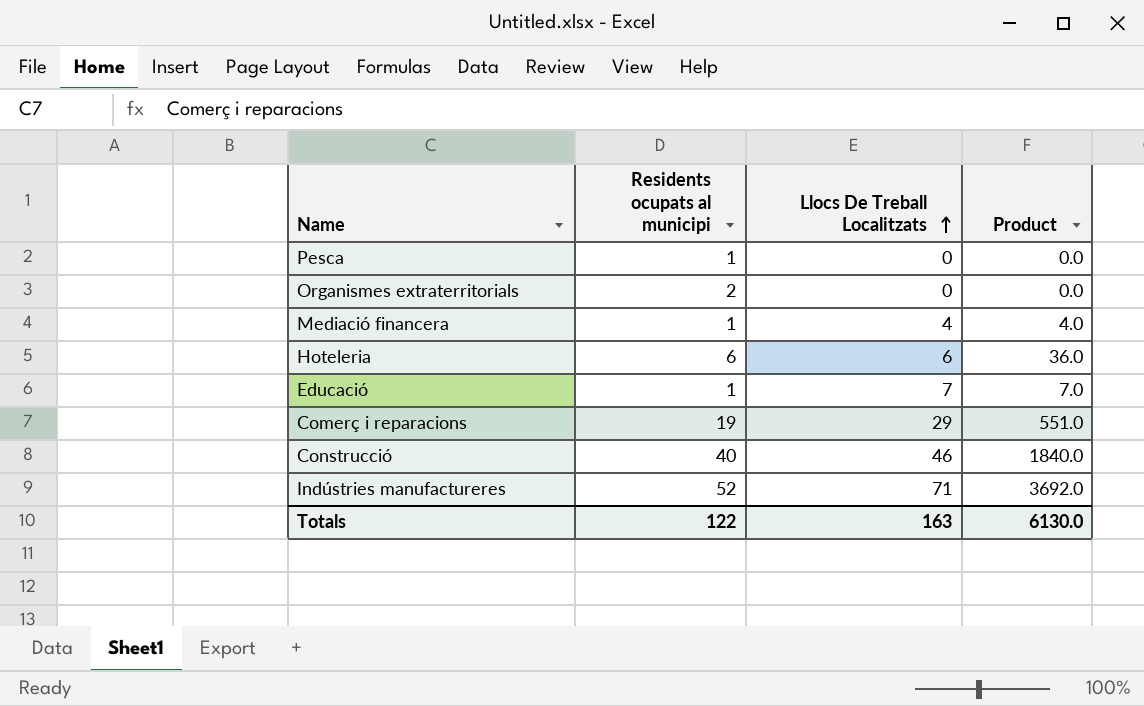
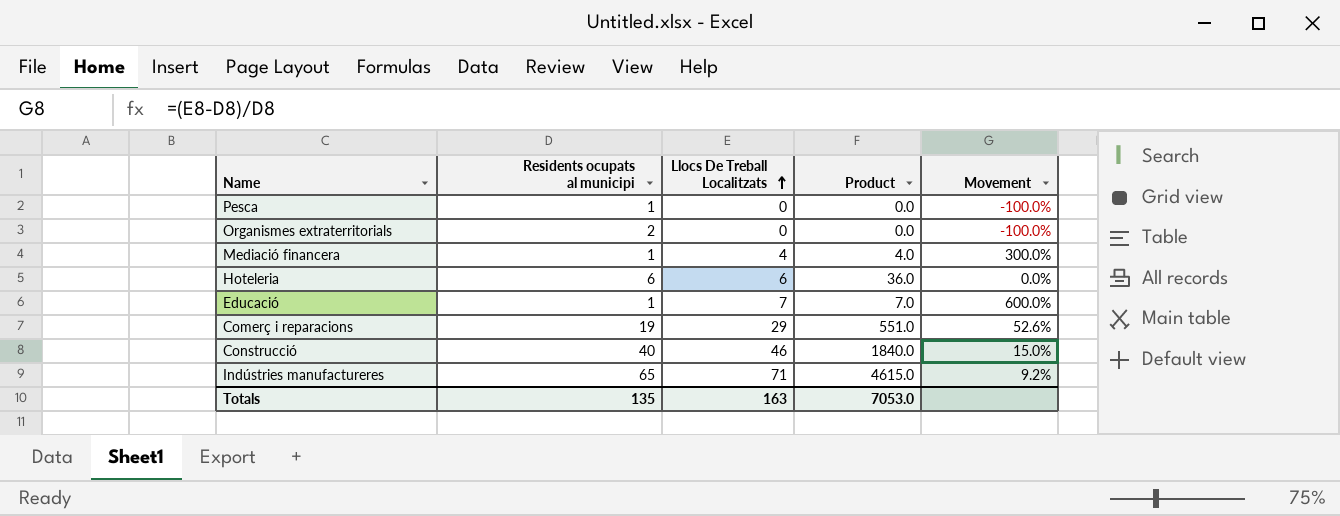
column Movement | formula: none -> ([Llocs De Treball Localitzats] - [Residents ocupats al municipi]) / [Residents ocupats al municipi]
Indústries manufactureres | Residents ocupats al municipi: 52 -> 65
Indústries manufactureres | Product: 3692.0 -> 4615.0
Totals | Residents ocupats al municipi: 122 -> 135
Totals | Product: 6130.0 -> 7053.0

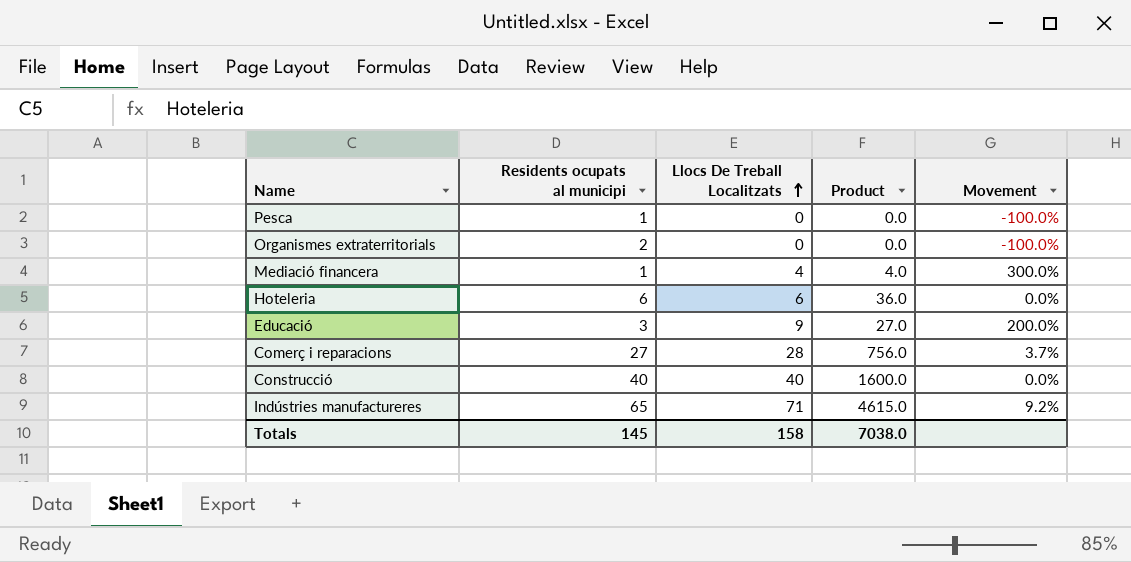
Educació | Residents ocupats al municipi: 1 -> 3
Educació | Llocs De Treball Localitzats: 7 -> 9
Educació | Product: 7.0 -> 27.0
Educació | Movement: 600.0% -> 200.0%
Comerç i reparacions | Residents ocupats al municipi: 19 -> 27
Comerç i reparacions | Llocs De Treball Localitzats: 29 -> 28
Comerç i reparacions | Product: 551.0 -> 756.0
Comerç i reparacions | Movement: 52.6% -> 3.7%
Construcció | Llocs De Treball Localitzats: 46 -> 40
Construcció | Product: 1840.0 -> 1600.0
Construcció | Movement: 15.0% -> 0.0%
Totals | Residents ocupats al municipi: 135 -> 145
Totals | Llocs De Treball Localitzats: 163 -> 158
Totals | Product: 7053.0 -> 7038.0

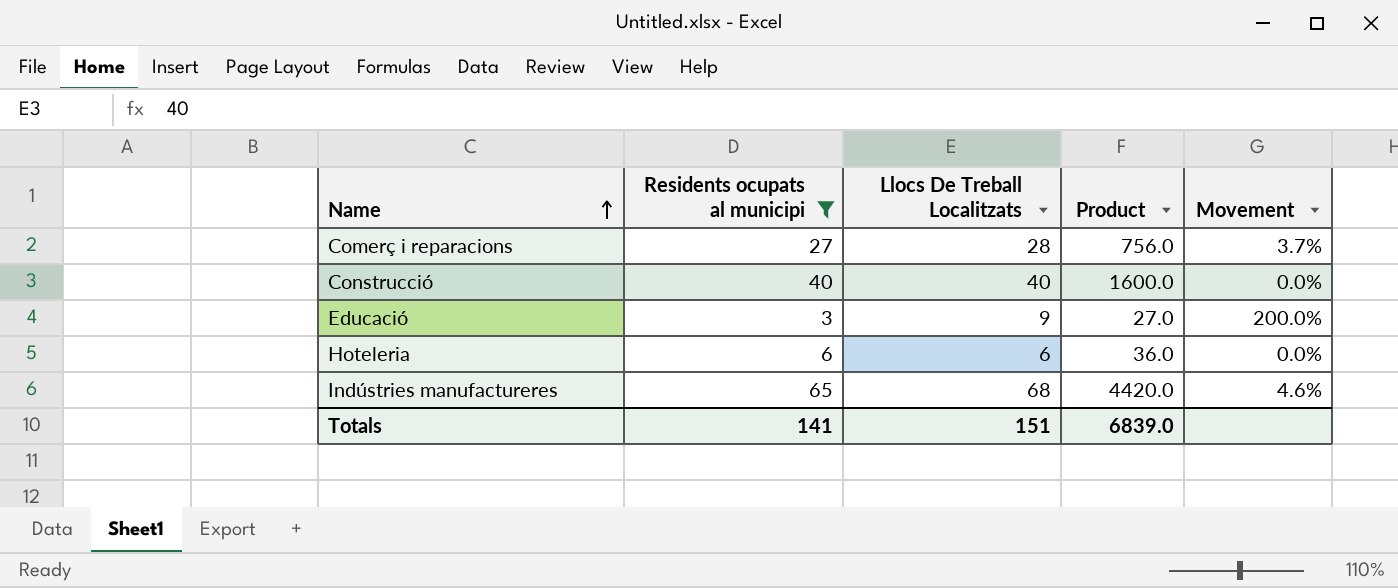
filter: none -> Residents ocupats al municipi >= 3
row order: Llocs De Treball Localitzats ascending -> Name ascending
Indústries manufactureres | Llocs De Treball Localitzats: 71 -> 68
Indústries manufactureres | Product: 4615.0 -> 4420.0
Indústries manufactureres | Movement: 9.2% -> 4.6%
Totals | Residents ocupats al municipi: 145 -> 141
Totals | Llocs De Treball Localitzats: 158 -> 151
Totals | Product: 7038.0 -> 6839.0

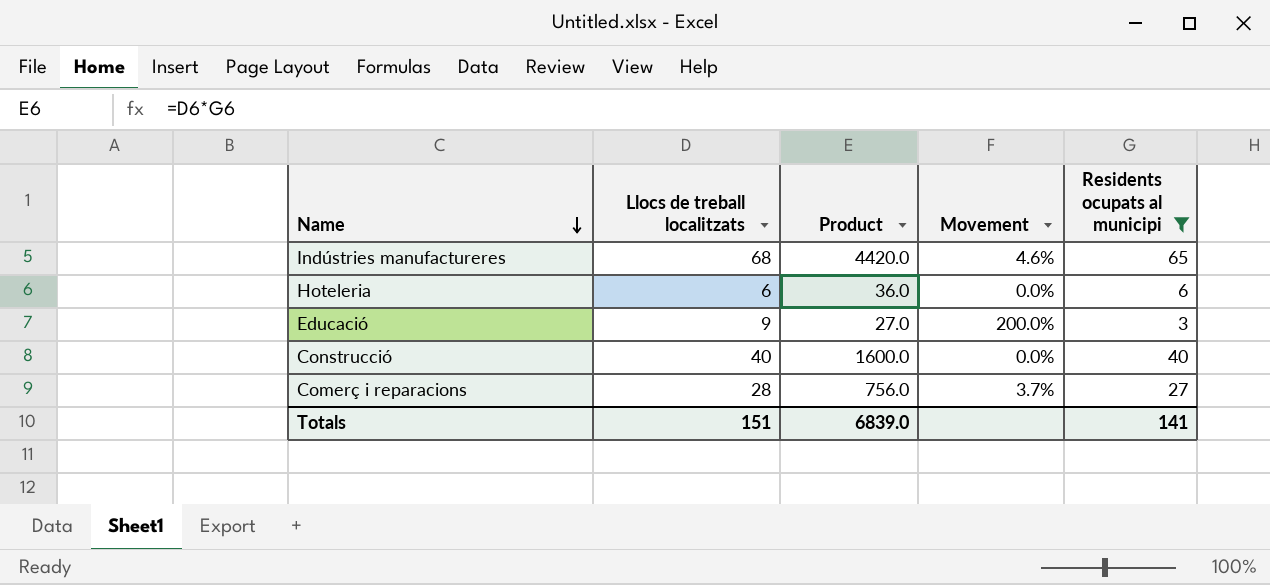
row order: Name ascending -> Name descending
column name: Llocs De Treball Localitzats -> Llocs de treball localitzats
column Residents ocupats al municipi | position: 2 -> 5

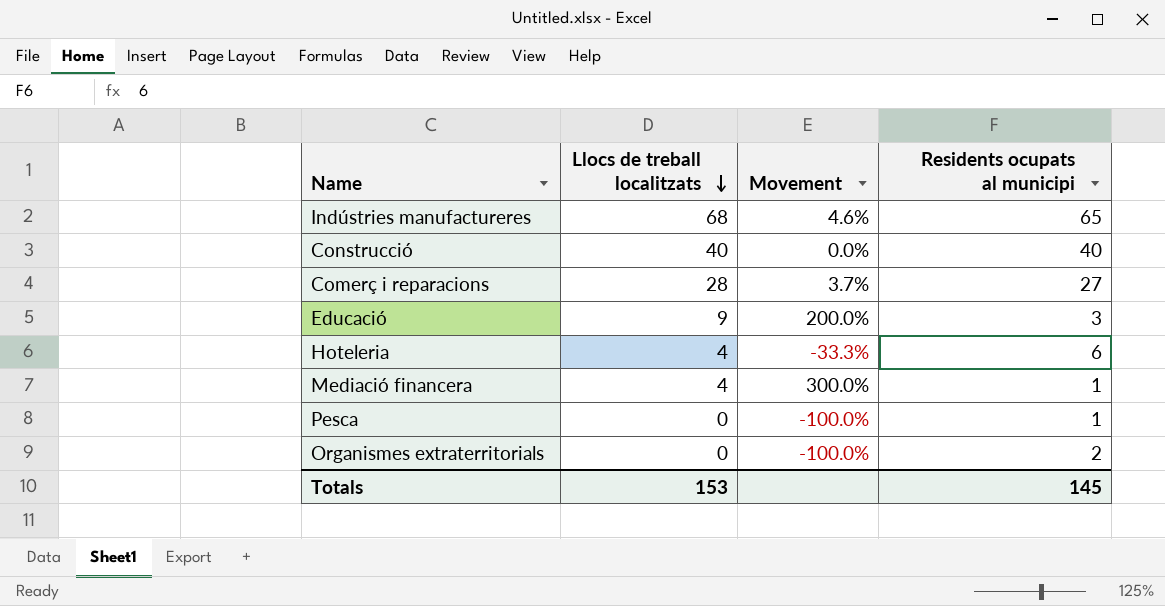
filter: Residents ocupats al municipi >= 3 -> none
row order: Name descending -> Llocs de treball localitzats descending
column Product | formula: [Llocs de treball localitzats] * [Residents ocupats al municipi] -> none
Hoteleria | Llocs de treball localitzats: 6 -> 4
Hoteleria | Movement: 0.0% -> -33.3%
Totals | Llocs de treball localitzats: 151 -> 153
Totals | Residents ocupats al municipi: 141 -> 145

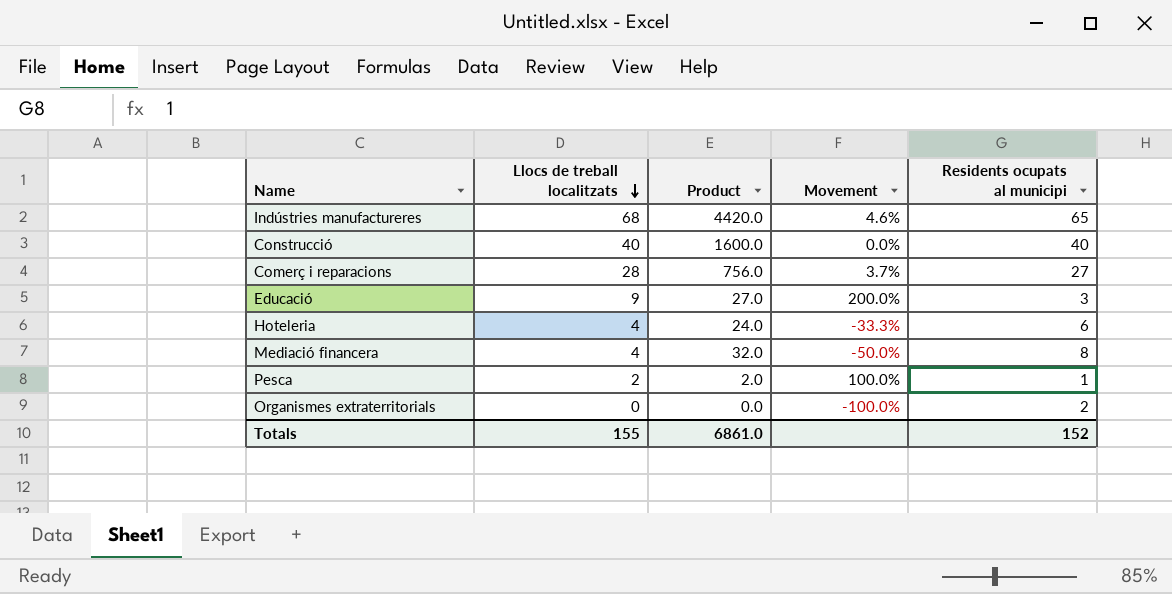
column Product | formula: none -> [Llocs de treball localitzats] * [Residents ocupats al municipi]
Mediació financera | Movement: 300.0% -> -50.0%
Mediació financera | Residents ocupats al municipi: 1 -> 8
Pesca | Llocs de treball localitzats: 0 -> 2
Pesca | Movement: -100.0% -> 100.0%
Totals | Llocs de treball localitzats: 153 -> 155
Totals | Residents ocupats al municipi: 145 -> 152

